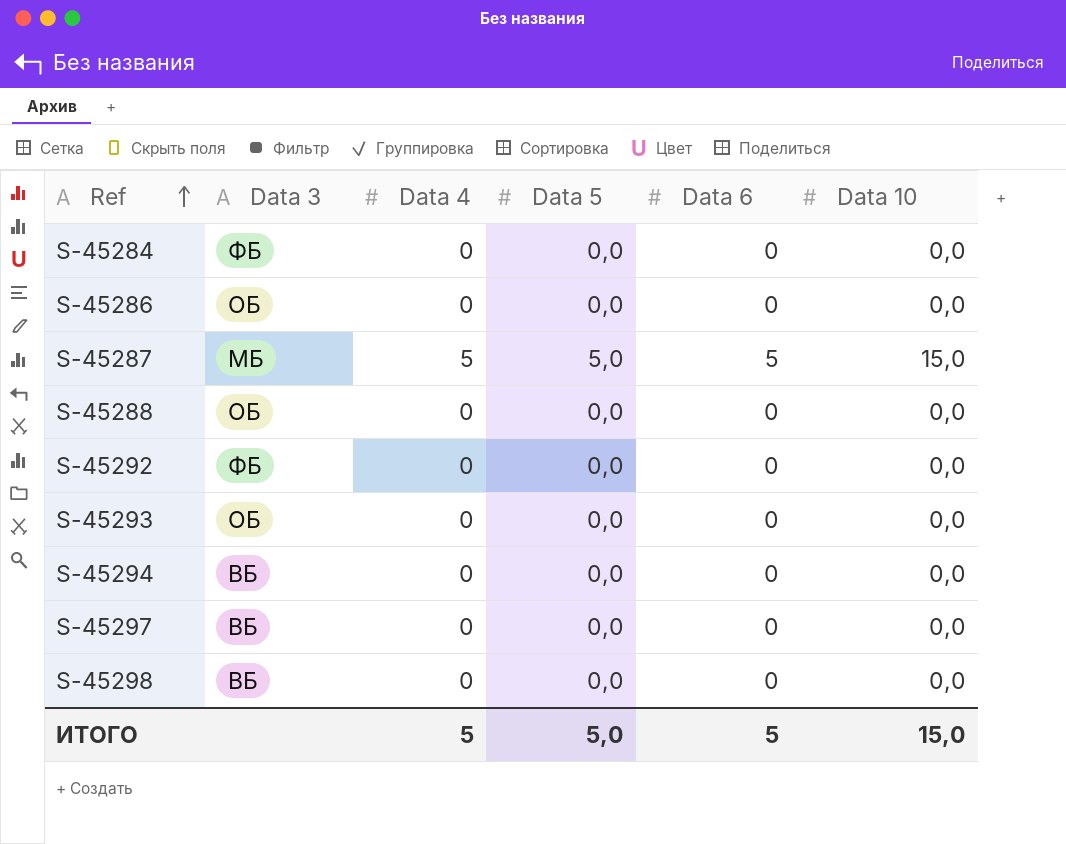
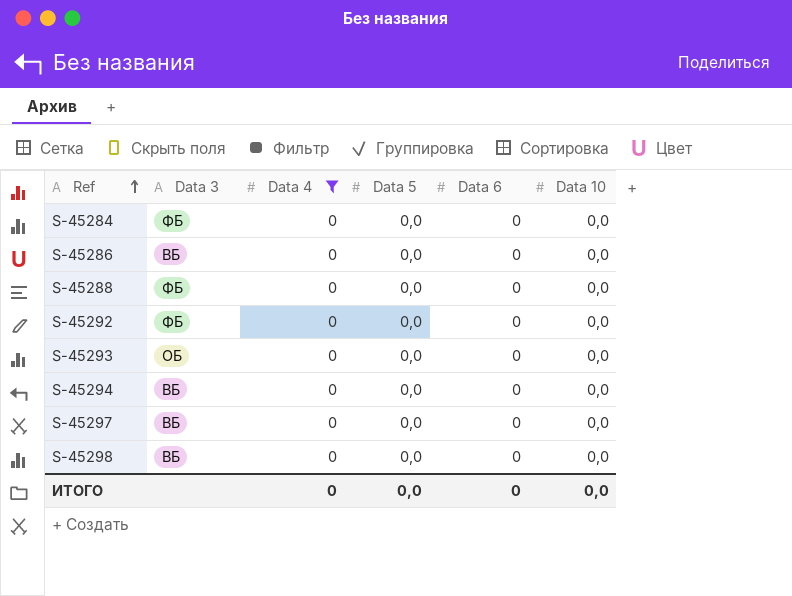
filter: none -> Data 4 = 0
S-45286 | Data 3: ОБ -> ВБ
S-45288 | Data 3: ОБ -> ФБ
ИТОГО | Data 4: 5 -> 0
ИТОГО | Data 5: 5,0 -> 0,0
ИТОГО | Data 6: 5 -> 0
ИТОГО | Data 10: 15,0 -> 0,0

